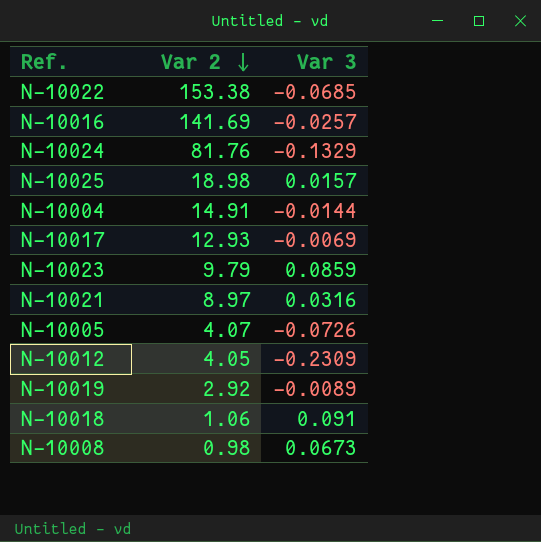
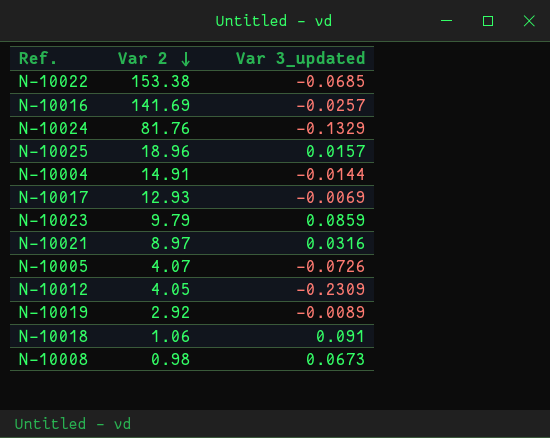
column name: Var 3 -> Var 3_updated
N-10025 | Var 2: 18.98 -> 18.96

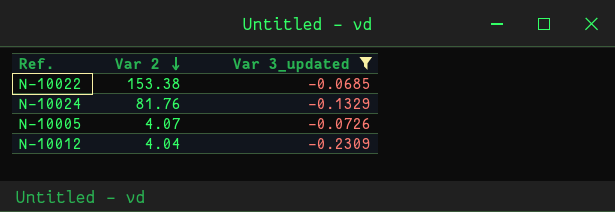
filter: none -> Var 3_updated <= -0.0685
N-10012 | Var 2: 4.05 -> 4.04

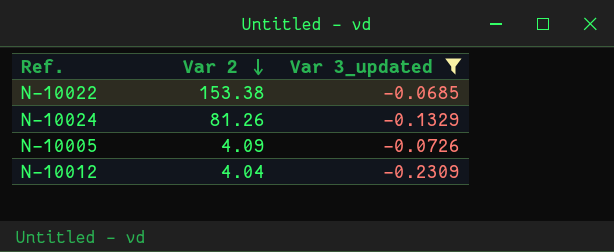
N-10024 | Var 2: 81.76 -> 81.26
N-10005 | Var 2: 4.07 -> 4.09

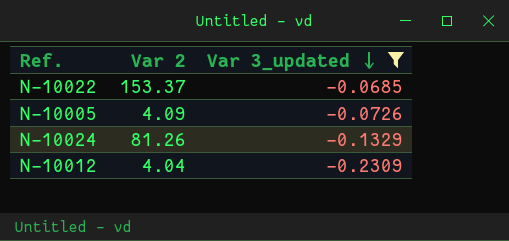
row order: Var 2 descending -> Var 3_updated descending
N-10022 | Var 2: 153.38 -> 153.37

